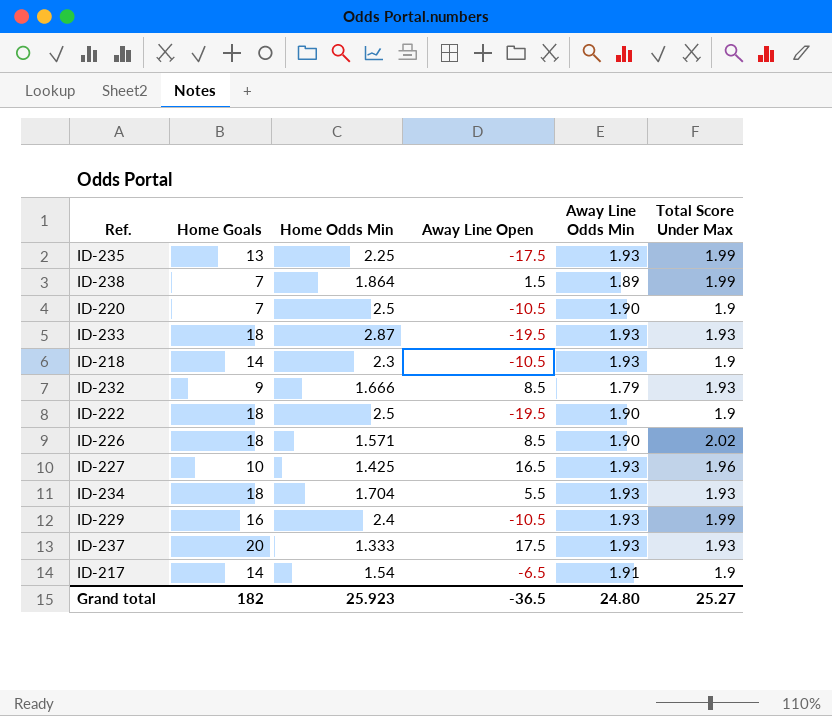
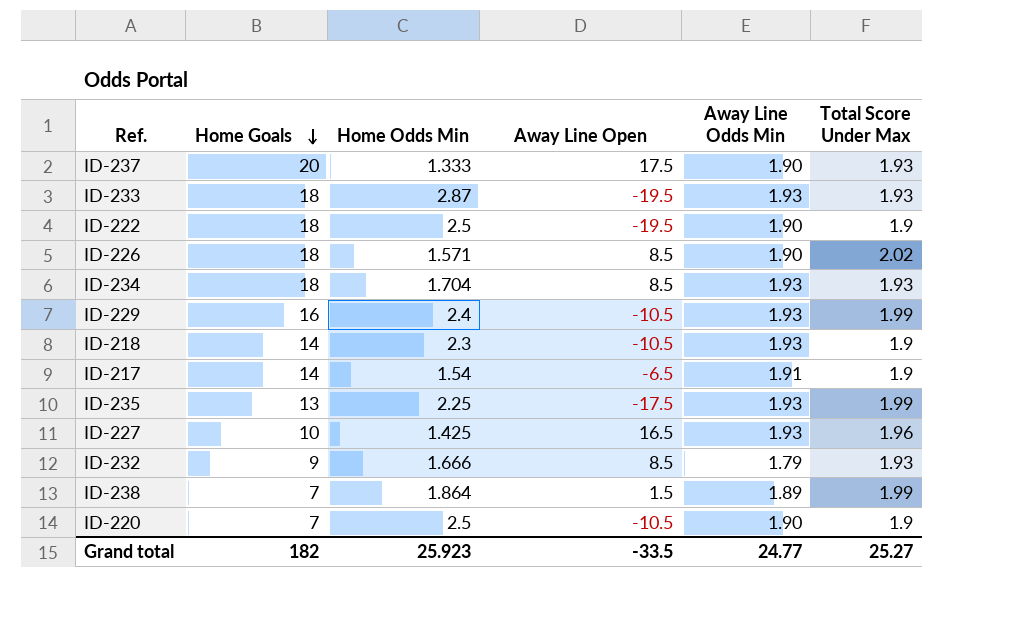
row order: none -> Home Goals descending
ID-237 | Away Line Odds Min: 1.93 -> 1.90
ID-234 | Away Line Open: 5.5 -> 8.5
Grand total | Away Line Open: -36.5 -> -33.5
Grand total | Away Line Odds Min: 24.80 -> 24.77

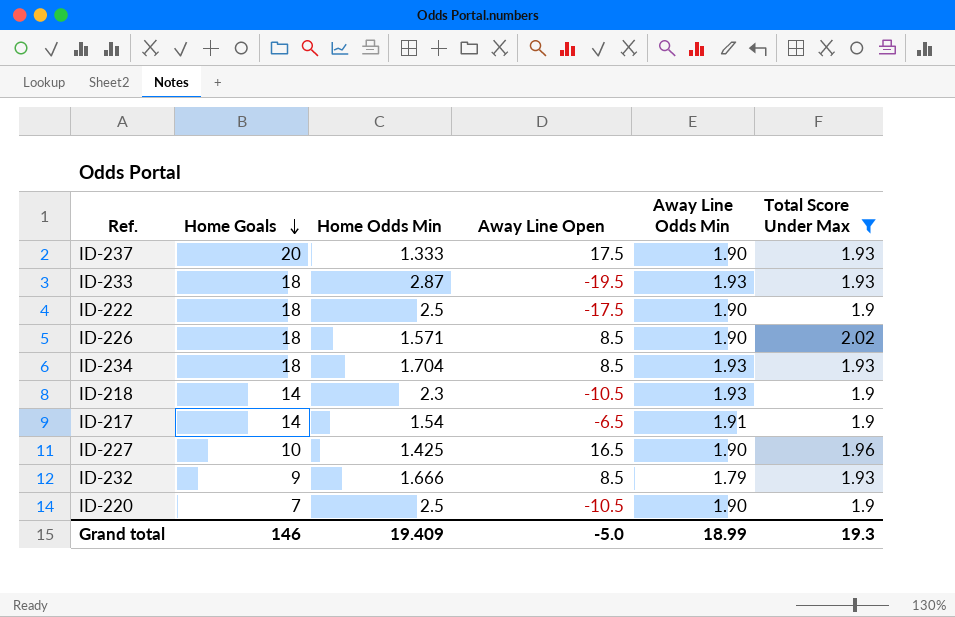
filter: none -> Total Score Under Max != 1.99
ID-222 | Away Line Open: -19.5 -> -17.5
ID-227 | Away Line Odds Min: 1.93 -> 1.90
Grand total | Home Goals: 182 -> 146
Grand total | Home Odds Min: 25.923 -> 19.409
Grand total | Away Line Open: -33.5 -> -5.0
Grand total | Away Line Odds Min: 24.77 -> 18.99
Grand total | Total Score Under Max: 25.27 -> 19.3

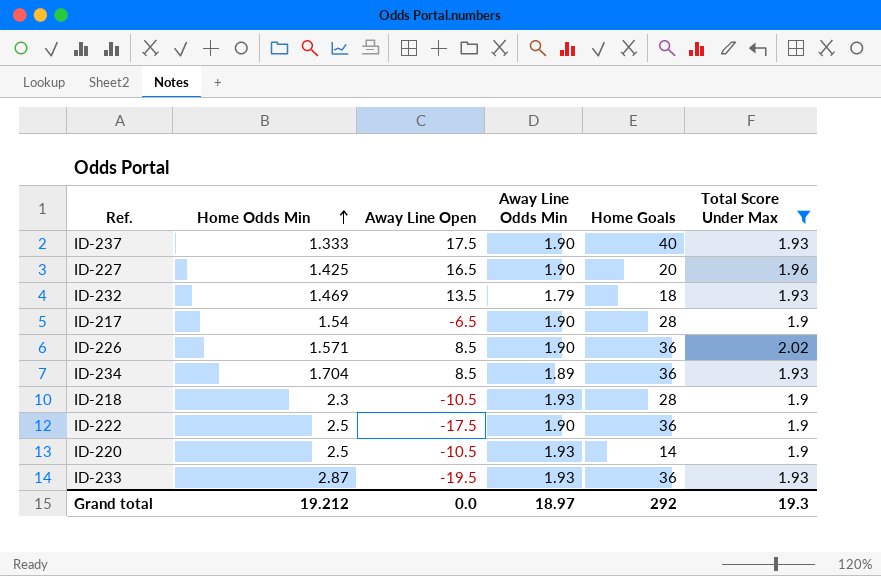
row order: Home Goals descending -> Home Odds Min ascending
column Home Goals | position: 2 -> 5
ID-237 | Home Goals: 20 -> 40
ID-227 | Home Goals: 10 -> 20
ID-232 | Home Odds Min: 1.666 -> 1.469
ID-232 | Away Line Open: 8.5 -> 13.5
ID-232 | Home Goals: 9 -> 18
ID-217 | Away Line Odds Min: 1.91 -> 1.90
ID-217 | Home Goals: 14 -> 28
ID-226 | Home Goals: 18 -> 36
ID-234 | Away Line Odds Min: 1.93 -> 1.89
ID-234 | Home Goals: 18 -> 36
ID-218 | Home Goals: 14 -> 28
ID-222 | Home Goals: 18 -> 36
ID-220 | Away Line Odds Min: 1.90 -> 1.93
ID-220 | Home Goals: 7 -> 14
ID-233 | Home Goals: 18 -> 36
Grand total | Home Odds Min: 19.409 -> 19.212
Grand total | Away Line Open: -5.0 -> 0.0
Grand total | Away Line Odds Min: 18.99 -> 18.97
Grand total | Home Goals: 146 -> 292

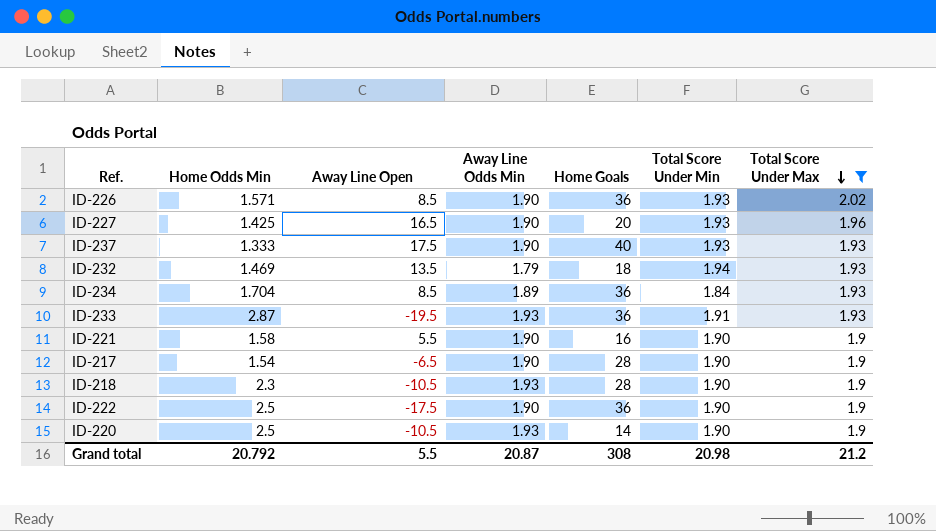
row order: Home Odds Min ascending -> Total Score Under Max descending
column Total Score Under Min | position: none -> 6
row ID-221: none -> 1.58 | 5.5 | 1.90 | 16 | 1.90 | 1.9
Grand total | Home Odds Min: 19.212 -> 20.792
Grand total | Away Line Open: 0.0 -> 5.5
Grand total | Away Line Odds Min: 18.97 -> 20.87
Grand total | Home Goals: 292 -> 308
Grand total | Total Score Under Max: 19.3 -> 21.2

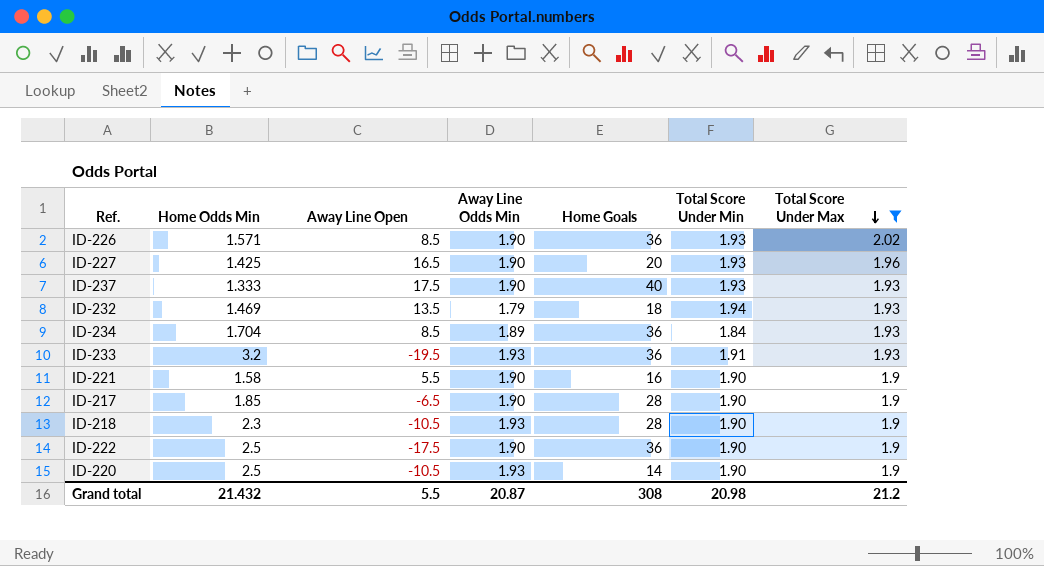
ID-233 | Home Odds Min: 2.87 -> 3.2
ID-217 | Home Odds Min: 1.54 -> 1.85
Grand total | Home Odds Min: 20.792 -> 21.432

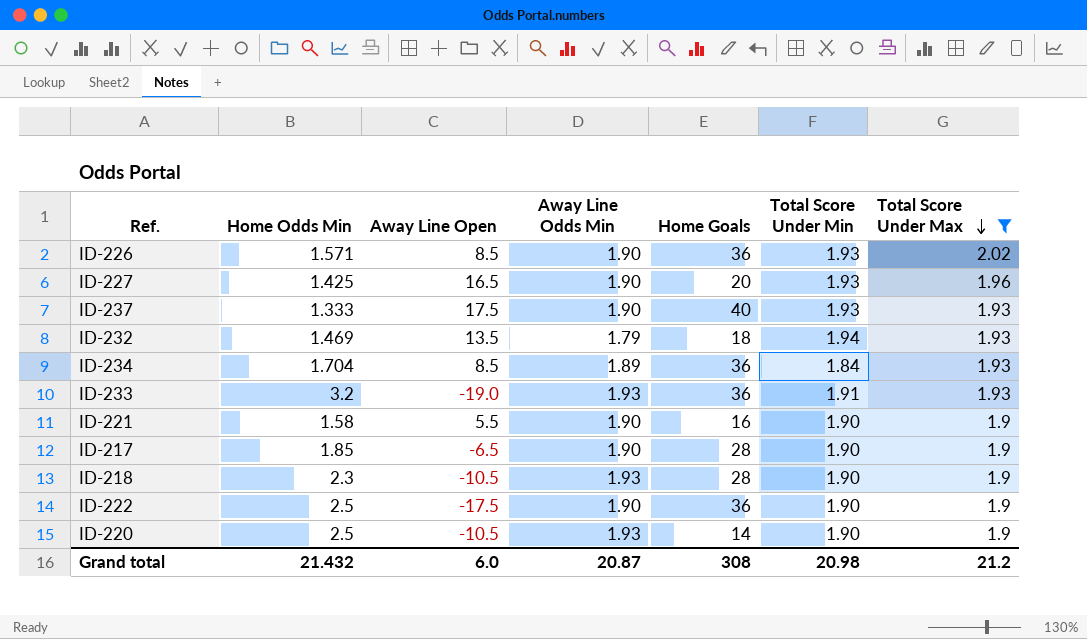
ID-233 | Away Line Open: -19.5 -> -19.0
Grand total | Away Line Open: 5.5 -> 6.0

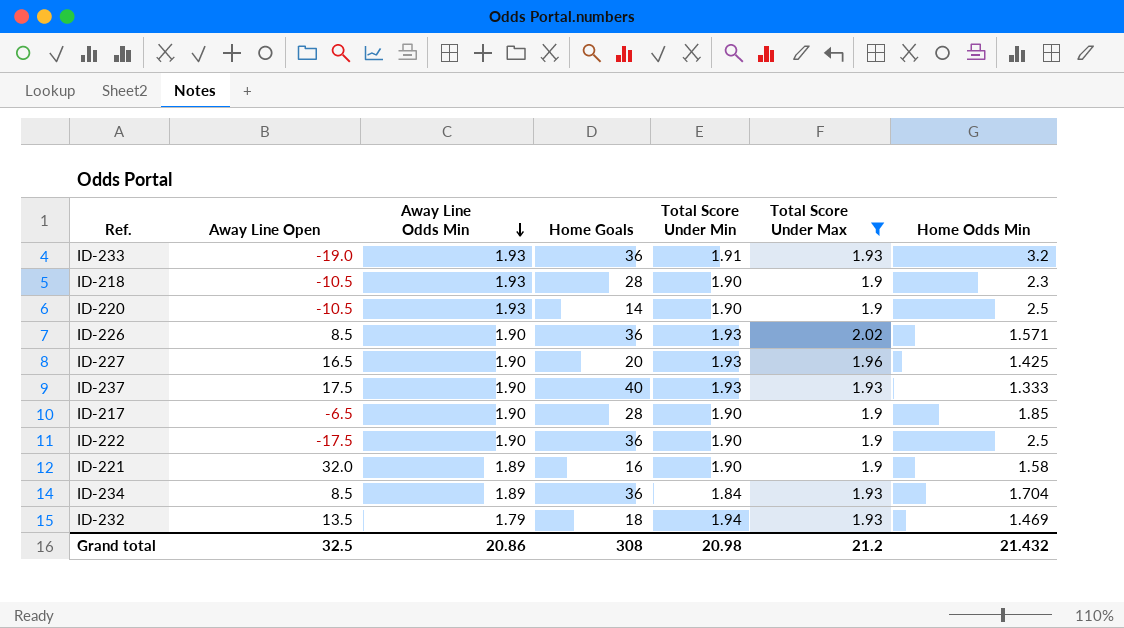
row order: Total Score Under Max descending -> Away Line Odds Min descending
column Home Odds Min | position: 2 -> 7
ID-221 | Away Line Open: 5.5 -> 32.0
ID-221 | Away Line Odds Min: 1.90 -> 1.89
Grand total | Away Line Open: 6.0 -> 32.5
Grand total | Away Line Odds Min: 20.87 -> 20.86

